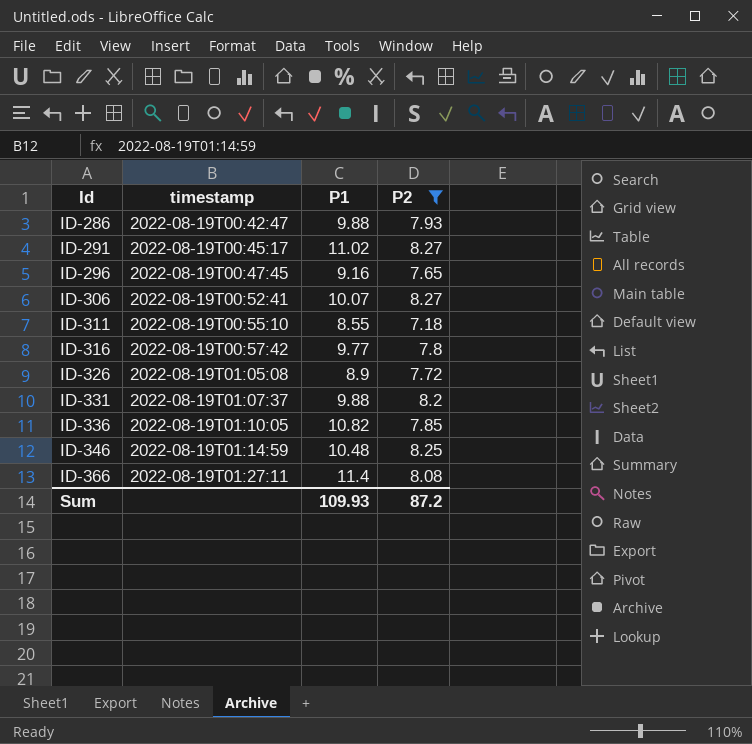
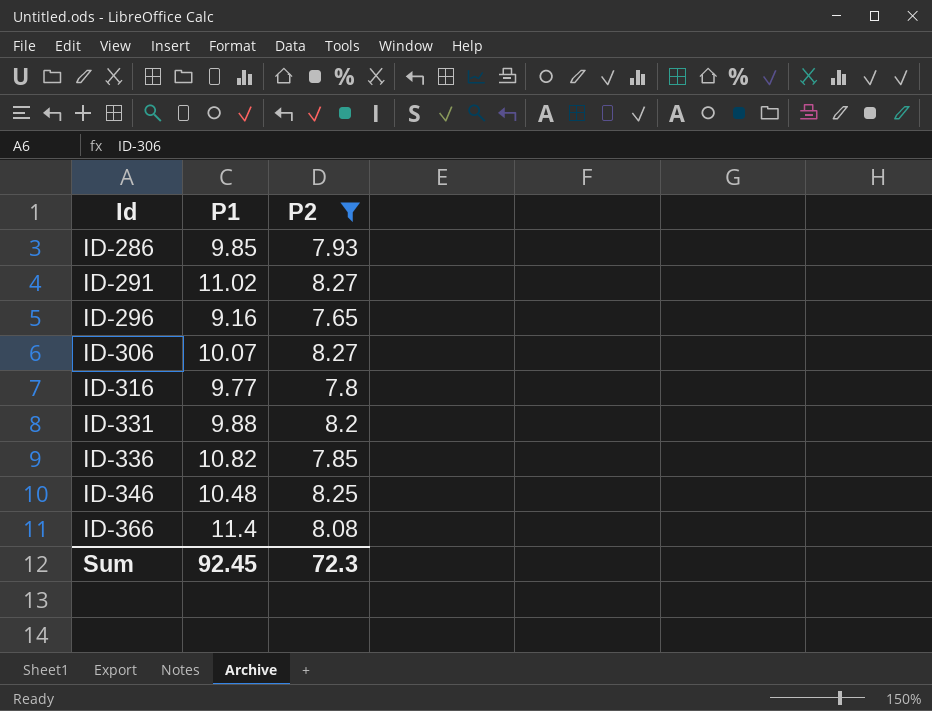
column timestamp | position: 2 -> none
row ID-311: 2022-08-19T00:55:10 | 8.55 | 7.18 -> none
row ID-326: 2022-08-19T01:05:08 | 8.9 | 7.72 -> none
ID-286 | P1: 9.88 -> 9.85
Sum | P1: 109.93 -> 92.45
Sum | P2: 87.2 -> 72.3

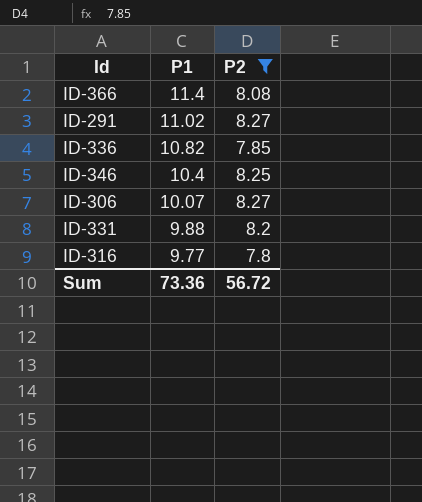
row order: Id ascending -> P1 descending
row ID-286: 9.85 | 7.93 -> none
row ID-296: 9.16 | 7.65 -> none
ID-346 | P1: 10.48 -> 10.4
Sum | P1: 92.45 -> 73.36
Sum | P2: 72.3 -> 56.72

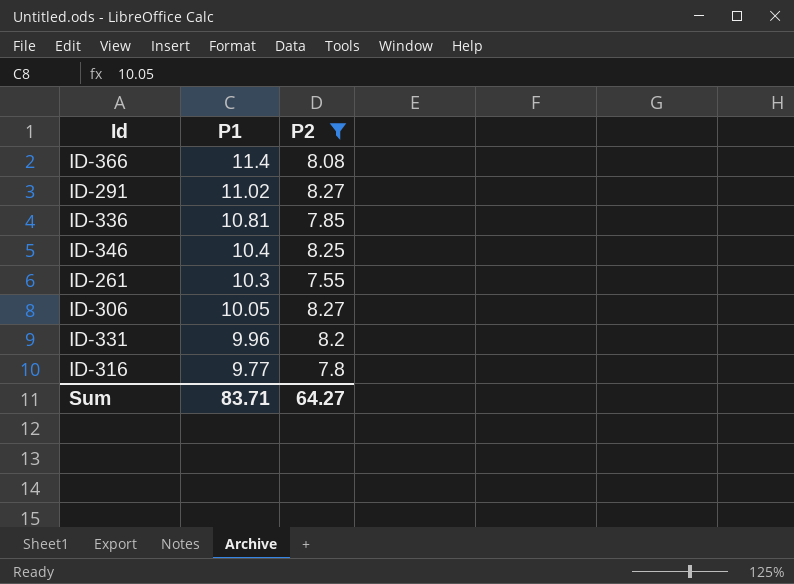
ID-336 | P1: 10.82 -> 10.81
row ID-261: none -> 10.3 | 7.55
ID-306 | P1: 10.07 -> 10.05
ID-331 | P1: 9.88 -> 9.96
Sum | P1: 73.36 -> 83.71
Sum | P2: 56.72 -> 64.27

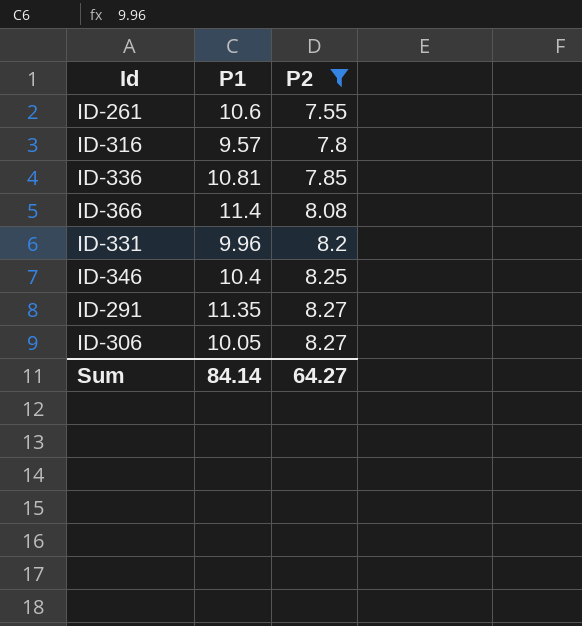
row order: P1 descending -> P2 ascending
ID-261 | P1: 10.3 -> 10.6
ID-316 | P1: 9.77 -> 9.57
ID-291 | P1: 11.02 -> 11.35
Sum | P1: 83.71 -> 84.14

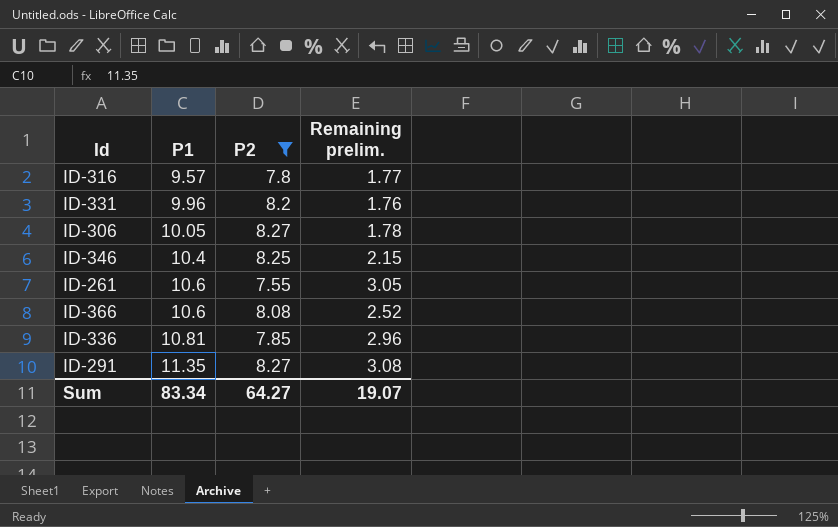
row order: P2 ascending -> P1 ascending
column Remaining prelim. | formula: none -> [P1] - [P2]
ID-366 | P1: 11.4 -> 10.6
Sum | P1: 84.14 -> 83.34

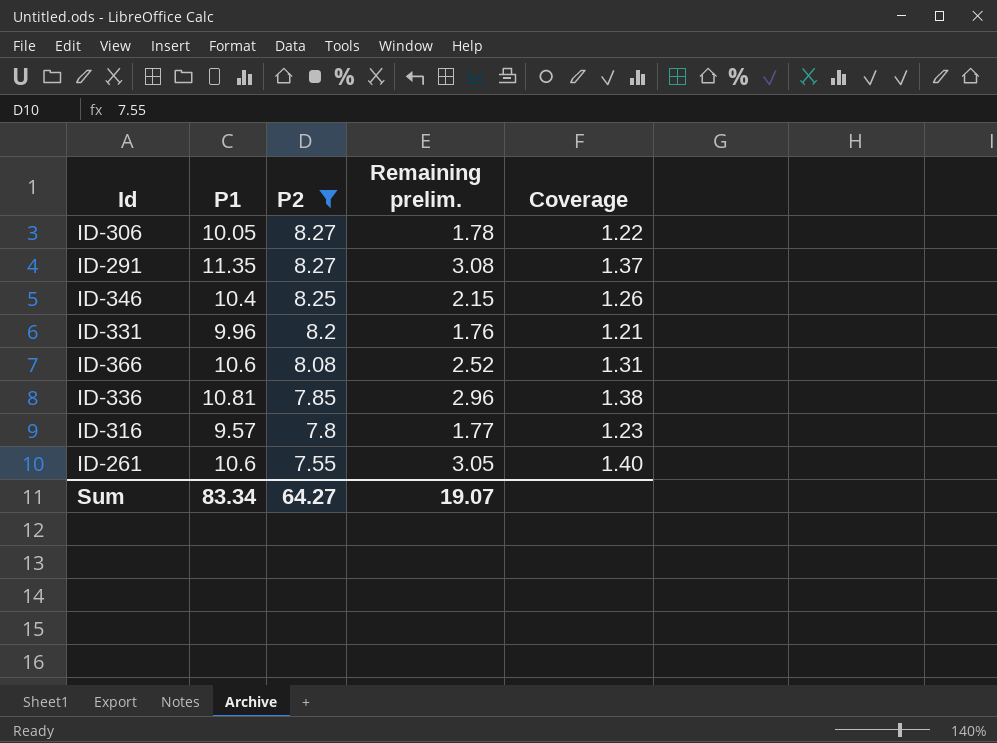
row order: P1 ascending -> P2 descending
column Coverage | formula: none -> [P1] / [P2]

